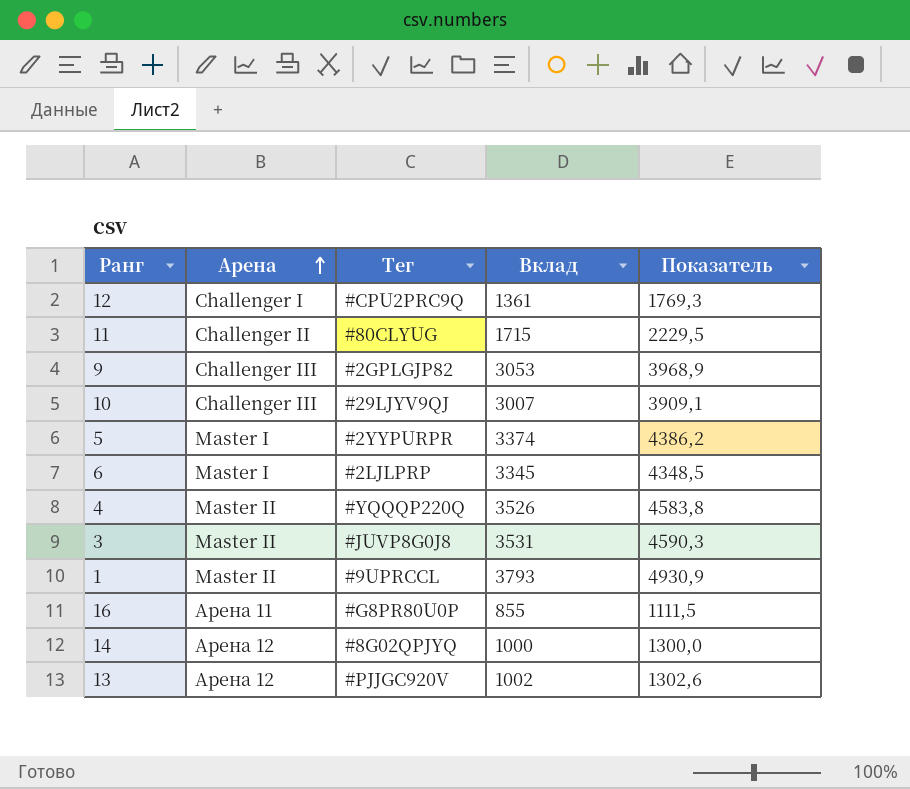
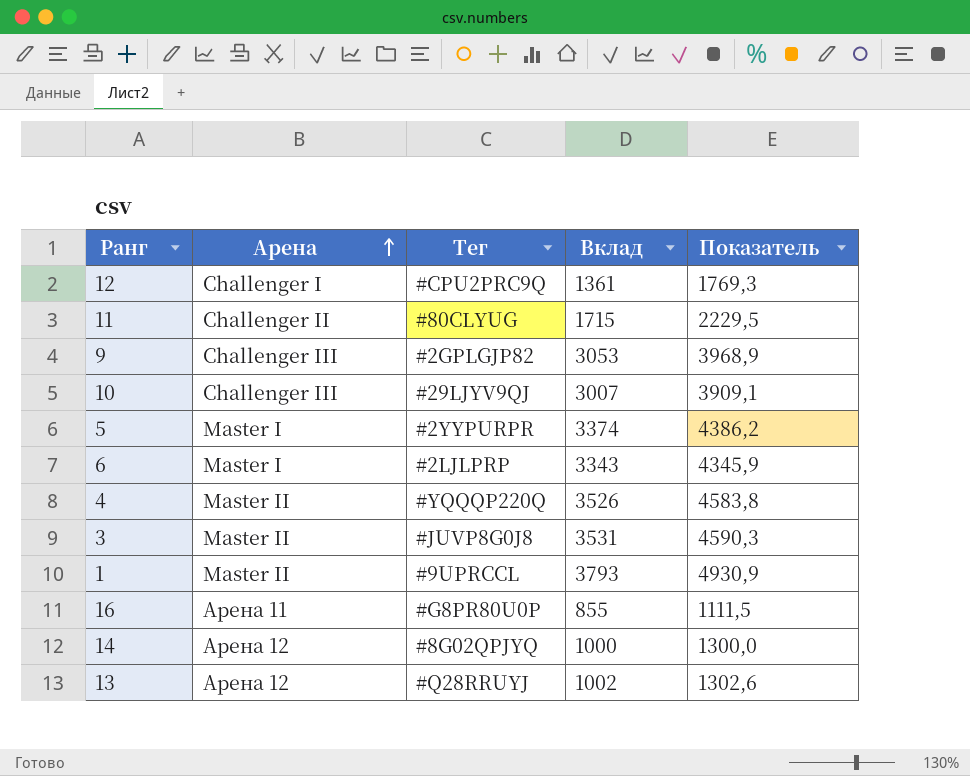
6 | Вклад: 3345 -> 3343
6 | Показатель: 4348,5 -> 4345,9
13 | Тег: #PJJGC920V -> #Q28RRUYJ

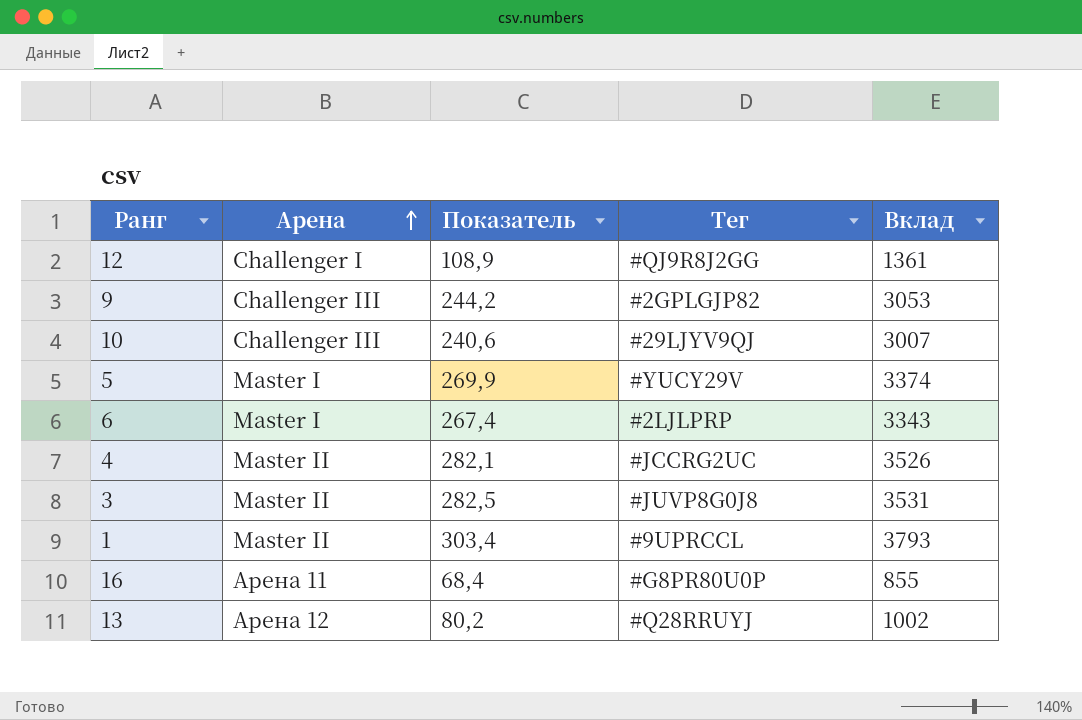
column Показатель | formula: [Вклад] * 1,3 -> [Вклад] * 0,08
column Показатель | position: 5 -> 3
row 11: Challenger II | #80CLYUG | 1715 | 2229,5 -> none
row 14: Арена 12 | #8G02QPJYQ | 1000 | 1300,0 -> none
12 | Тег: #CPU2PRC9Q -> #QJ9R8J2GG
5 | Тег: #2YYPURPR -> #YUCY29V
4 | Тег: #YQQQP220Q -> #JCCRG2UC

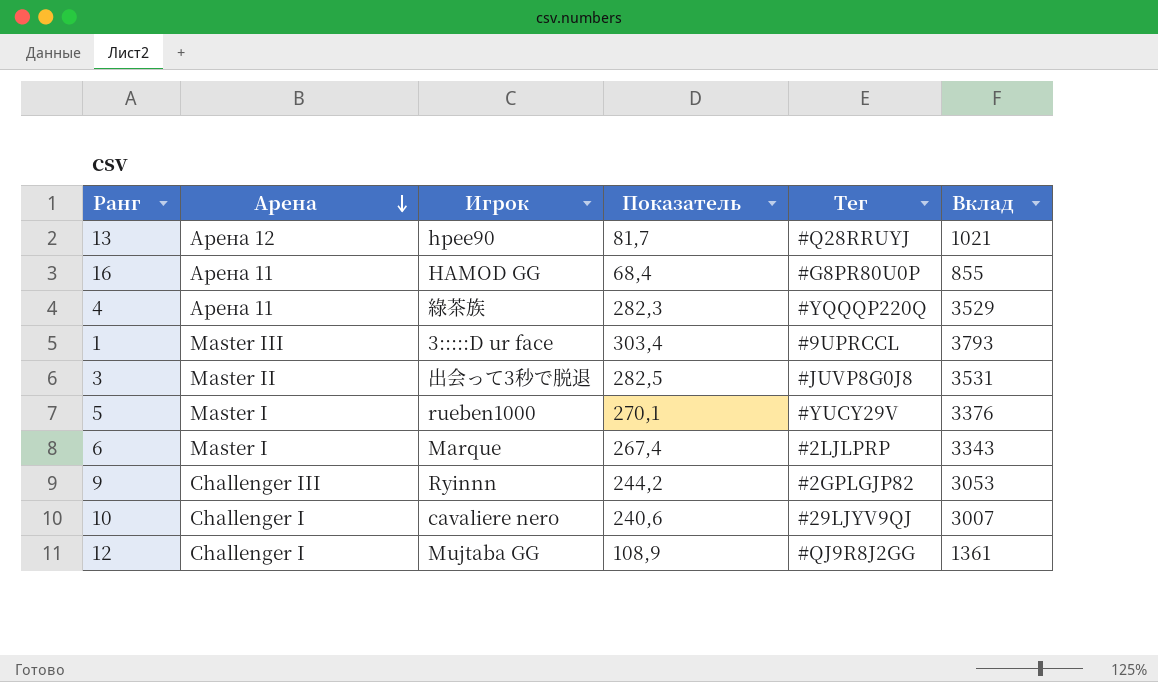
row order: Арена ascending -> Арена descending
column Игрок | position: none -> 3
13 | Показатель: 80,2 -> 81,7
13 | Вклад: 1002 -> 1021
4 | Арена: Master II -> Арена 11
4 | Показатель: 282,1 -> 282,3
4 | Тег: #JCCRG2UC -> #YQQQP220Q
4 | Вклад: 3526 -> 3529
1 | Арена: Master II -> Master III
5 | Показатель: 269,9 -> 270,1
5 | Вклад: 3374 -> 3376
10 | Арена: Challenger III -> Challenger I

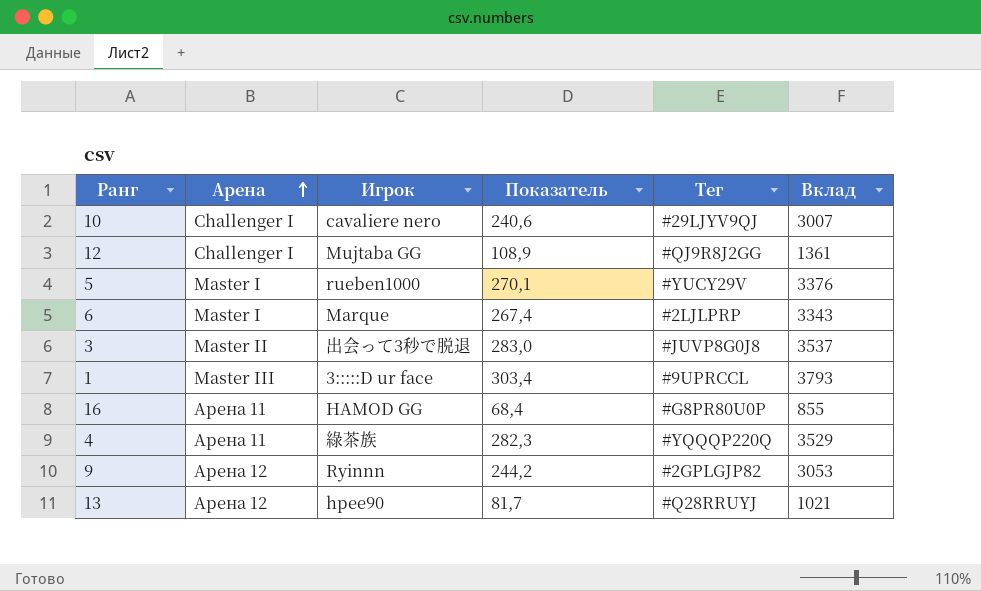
row order: Арена descending -> Арена ascending
3 | Показатель: 282,5 -> 283,0
3 | Вклад: 3531 -> 3537
9 | Арена: Challenger III -> Арена 12

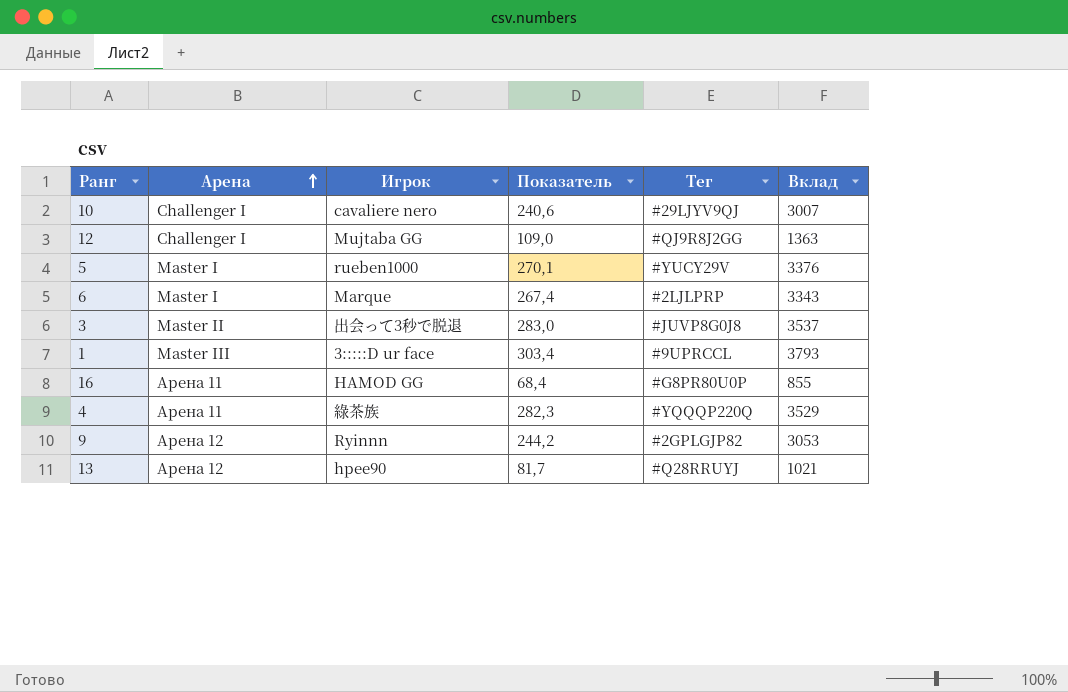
12 | Показатель: 108,9 -> 109,0
12 | Вклад: 1361 -> 1363

